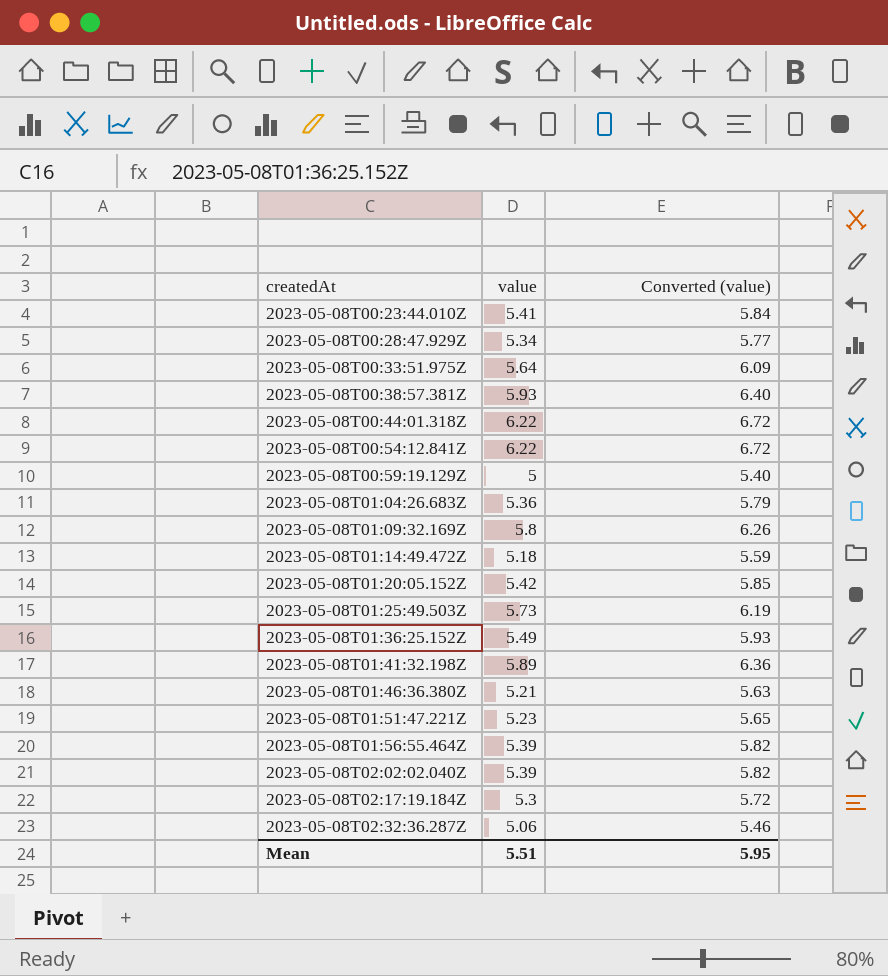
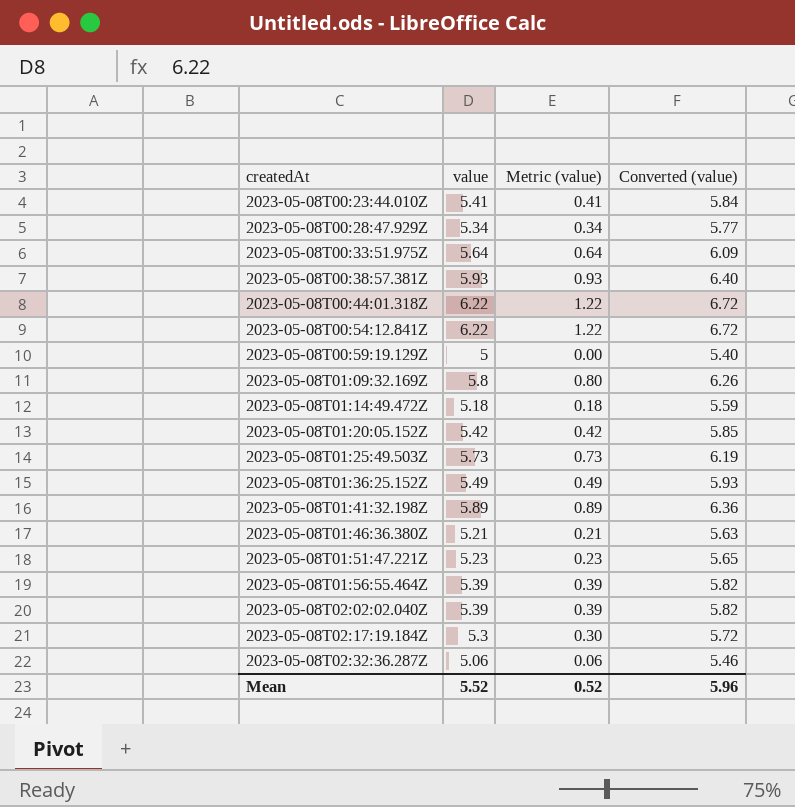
column Metric (value) | formula: none -> [value] - 5
row 2023-05-08T01:04:26.683Z: 5.36 | 5.79 -> none
Mean | value: 5.51 -> 5.52
Mean | Converted (value): 5.95 -> 5.96

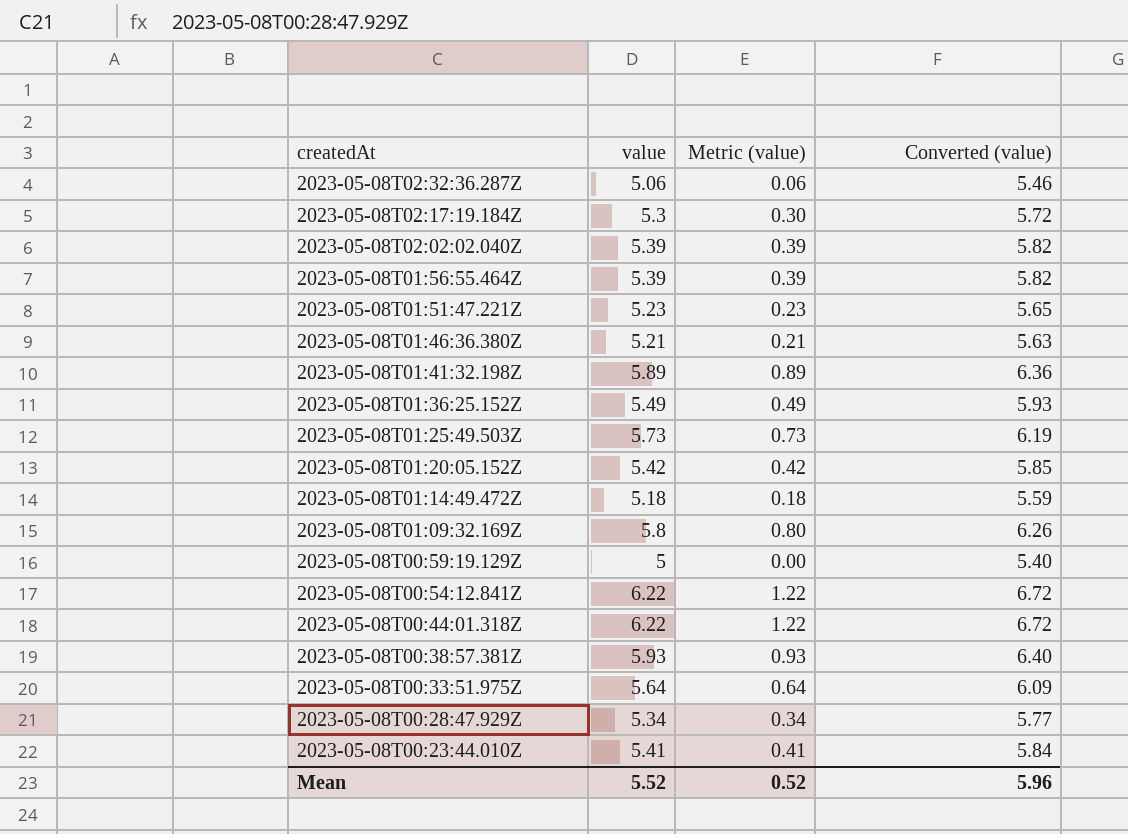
row order: createdAt ascending -> createdAt descending

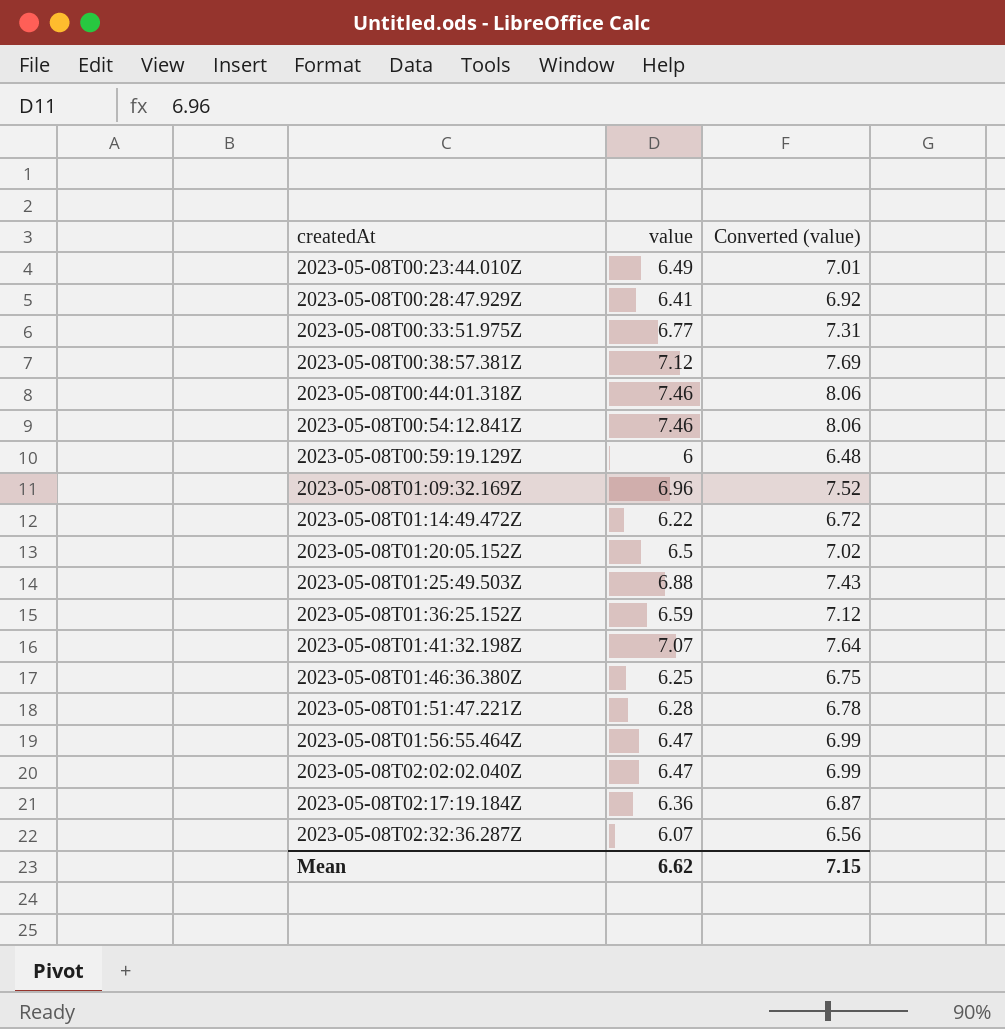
row order: createdAt descending -> createdAt ascending
column Metric (value) | formula: [value] - 5 -> none
2023-05-08T00:23:44.010Z | value: 5.41 -> 6.49
2023-05-08T00:23:44.010Z | Converted (value): 5.84 -> 7.01
2023-05-08T00:28:47.929Z | value: 5.34 -> 6.41
2023-05-08T00:28:47.929Z | Converted (value): 5.77 -> 6.92
2023-05-08T00:33:51.975Z | value: 5.64 -> 6.77
2023-05-08T00:33:51.975Z | Converted (value): 6.09 -> 7.31
2023-05-08T00:38:57.381Z | value: 5.93 -> 7.12
2023-05-08T00:38:57.381Z | Converted (value): 6.40 -> 7.69
2023-05-08T00:44:01.318Z | value: 6.22 -> 7.46
2023-05-08T00:44:01.318Z | Converted (value): 6.72 -> 8.06
2023-05-08T00:54:12.841Z | value: 6.22 -> 7.46
2023-05-08T00:54:12.841Z | Converted (value): 6.72 -> 8.06
2023-05-08T00:59:19.129Z | value: 5 -> 6
2023-05-08T00:59:19.129Z | Converted (value): 5.40 -> 6.48
2023-05-08T01:09:32.169Z | value: 5.8 -> 6.96
2023-05-08T01:09:32.169Z | Converted (value): 6.26 -> 7.52
2023-05-08T01:14:49.472Z | value: 5.18 -> 6.22
2023-05-08T01:14:49.472Z | Converted (value): 5.59 -> 6.72
2023-05-08T01:20:05.152Z | value: 5.42 -> 6.5
2023-05-08T01:20:05.152Z | Converted (value): 5.85 -> 7.02
2023-05-08T01:25:49.503Z | value: 5.73 -> 6.88
2023-05-08T01:25:49.503Z | Converted (value): 6.19 -> 7.43
2023-05-08T01:36:25.152Z | value: 5.49 -> 6.59
2023-05-08T01:36:25.152Z | Converted (value): 5.93 -> 7.12
2023-05-08T01:41:32.198Z | value: 5.89 -> 7.07
2023-05-08T01:41:32.198Z | Converted (value): 6.36 -> 7.64
2023-05-08T01:46:36.380Z | value: 5.21 -> 6.25
2023-05-08T01:46:36.380Z | Converted (value): 5.63 -> 6.75
2023-05-08T01:51:47.221Z | value: 5.23 -> 6.28
2023-05-08T01:51:47.221Z | Converted (value): 5.65 -> 6.78
2023-05-08T01:56:55.464Z | value: 5.39 -> 6.47
2023-05-08T01:56:55.464Z | Converted (value): 5.82 -> 6.99
2023-05-08T02:02:02.040Z | value: 5.39 -> 6.47
2023-05-08T02:02:02.040Z | Converted (value): 5.82 -> 6.99
2023-05-08T02:17:19.184Z | value: 5.3 -> 6.36
2023-05-08T02:17:19.184Z | Converted (value): 5.72 -> 6.87
2023-05-08T02:32:36.287Z | value: 5.06 -> 6.07
2023-05-08T02:32:36.287Z | Converted (value): 5.46 -> 6.56
Mean | value: 5.52 -> 6.62
Mean | Converted (value): 5.96 -> 7.15

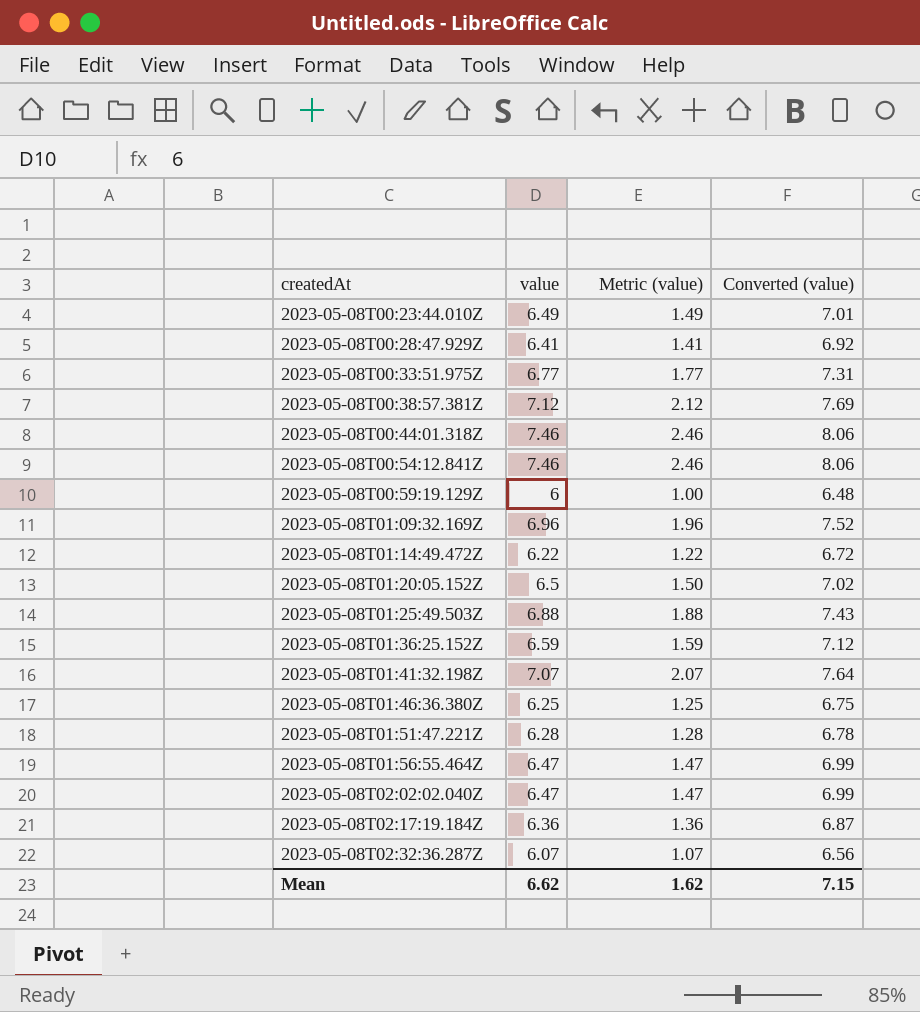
column Metric (value) | formula: none -> [value] - 5

